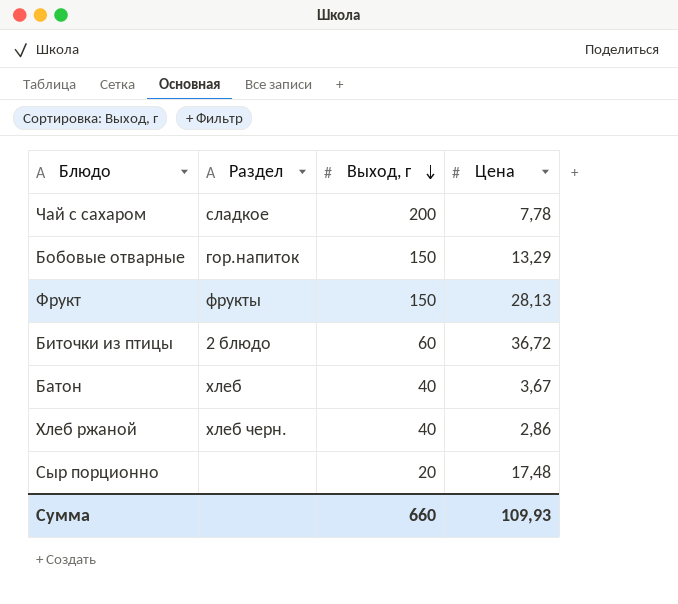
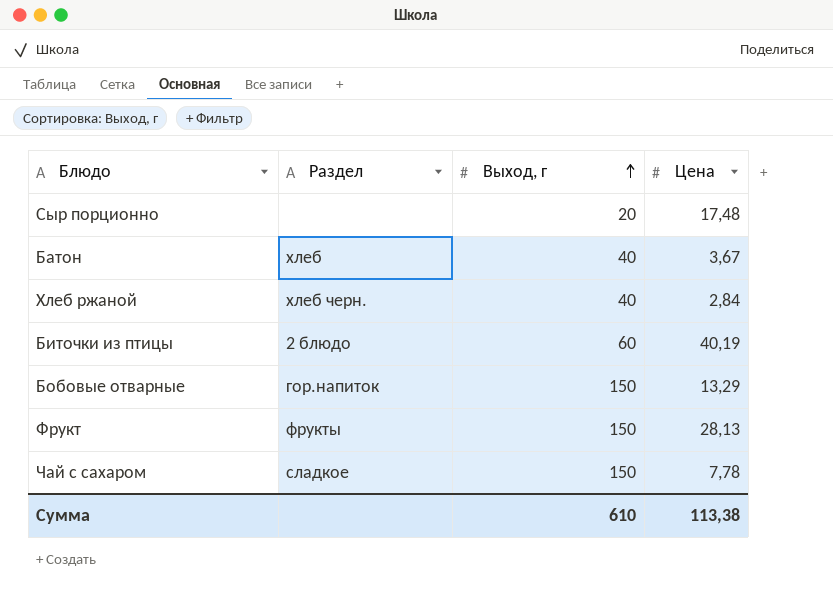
row order: Выход, г descending -> Выход, г ascending
Хлеб ржаной | Цена: 2,86 -> 2,84
Биточки из птицы | Цена: 36,72 -> 40,19
Чай с сахаром | Выход, г: 200 -> 150
Сумма | Выход, г: 660 -> 610
Сумма | Цена: 109,93 -> 113,38

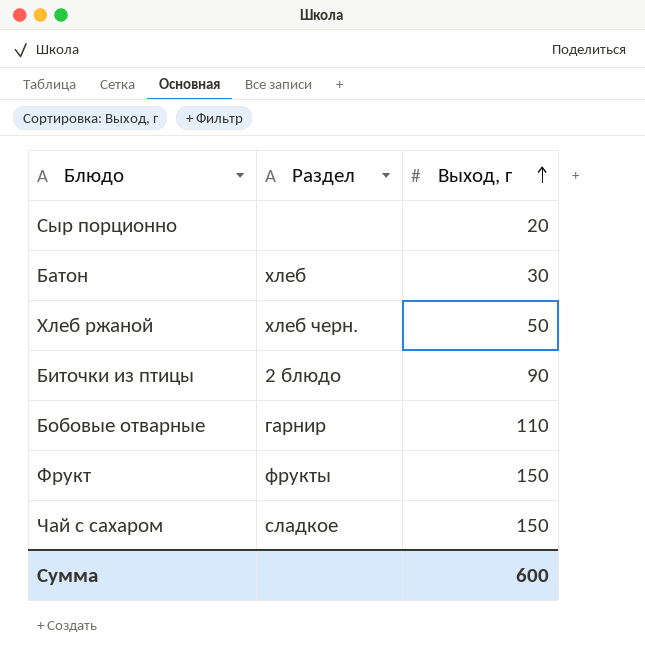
column Цена | position: 4 -> none
Батон | Выход, г: 40 -> 30
Хлеб ржаной | Выход, г: 40 -> 50
Биточки из птицы | Выход, г: 60 -> 90
Бобовые отварные | Раздел: гор.напиток -> гарнир
Бобовые отварные | Выход, г: 150 -> 110
Сумма | Выход, г: 610 -> 600

